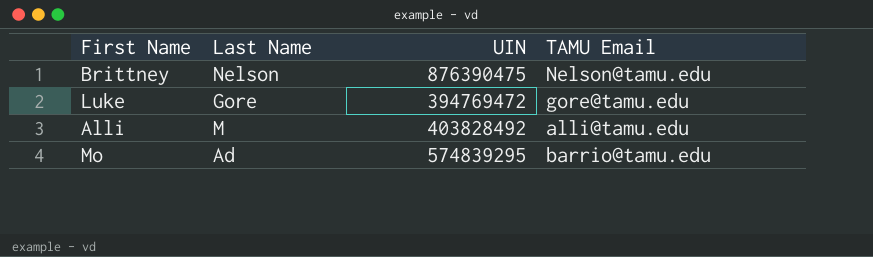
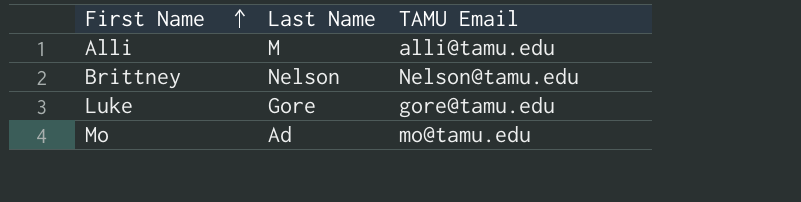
row order: none -> First Name ascending
column UIN | position: 3 -> none
Mo | TAMU Email: barrio@tamu.edu -> mo@tamu.edu

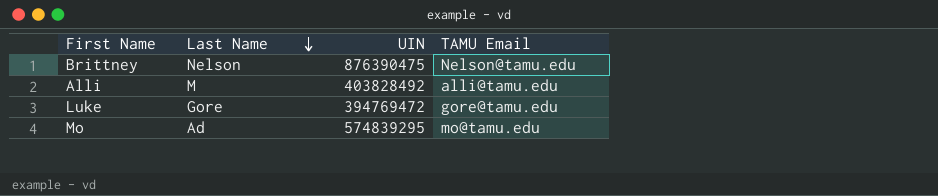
row order: First Name ascending -> Last Name descending
column UIN | position: none -> 3

